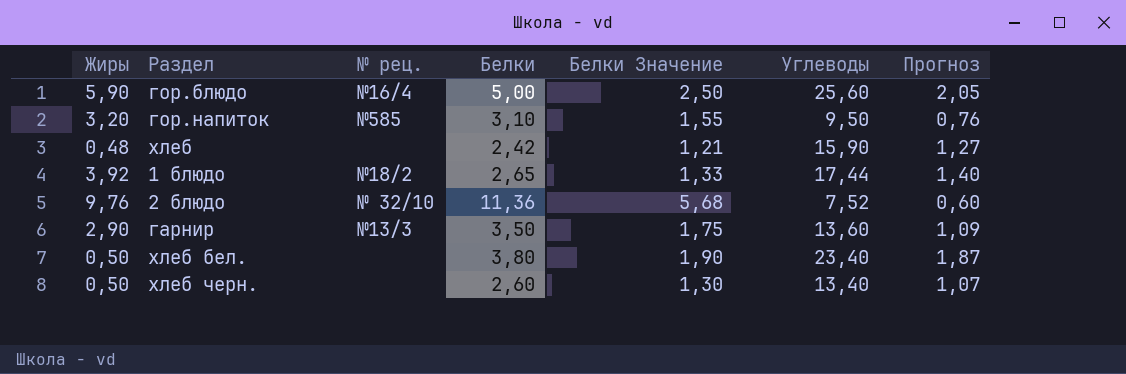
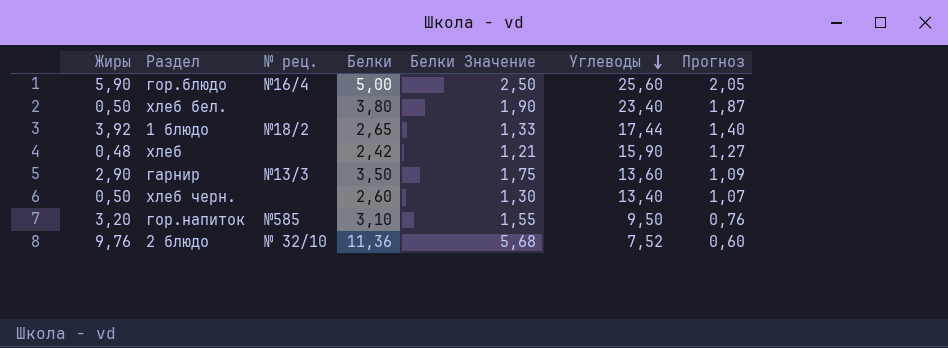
row order: none -> Углеводы descending

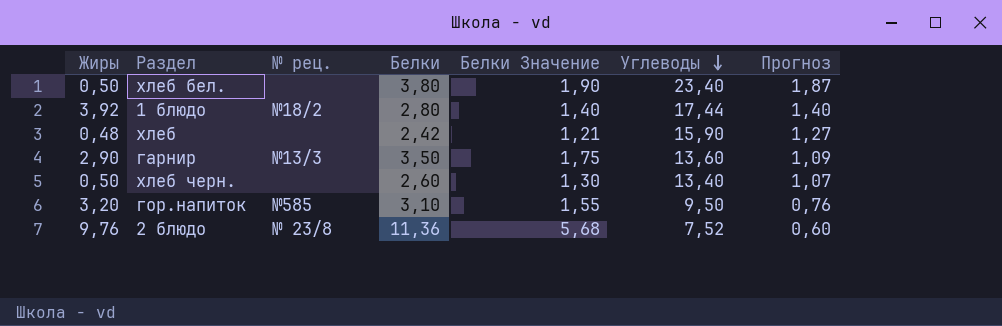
row гор.блюдо: 5,90 | №16/4 | 5,00 | 2,50 | 25,60 | 2,05 -> none
1 блюдо | Белки: 2,65 -> 2,80
1 блюдо | Белки Значение: 1,33 -> 1,40
2 блюдо | № рец.: № 32/10 -> № 23/8

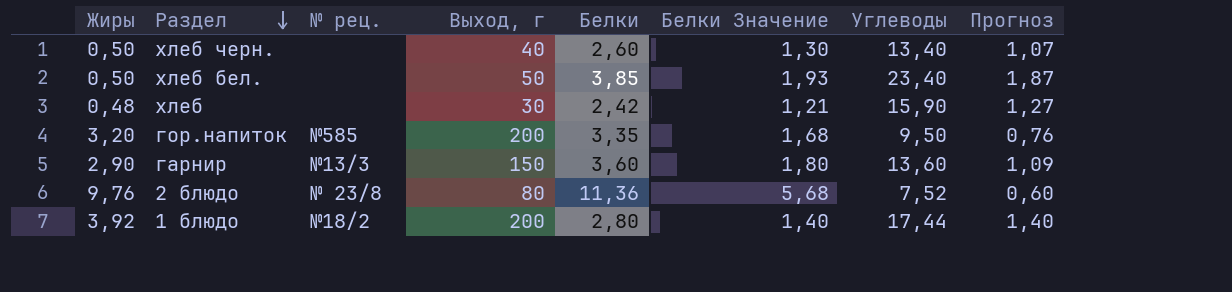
row order: Углеводы descending -> Раздел descending
column Выход, г | position: none -> 4
хлеб бел. | Белки: 3,80 -> 3,85
хлеб бел. | Белки Значение: 1,90 -> 1,93
гор.напиток | Белки: 3,10 -> 3,35
гор.напиток | Белки Значение: 1,55 -> 1,68
гарнир | Белки: 3,50 -> 3,60
гарнир | Белки Значение: 1,75 -> 1,80

